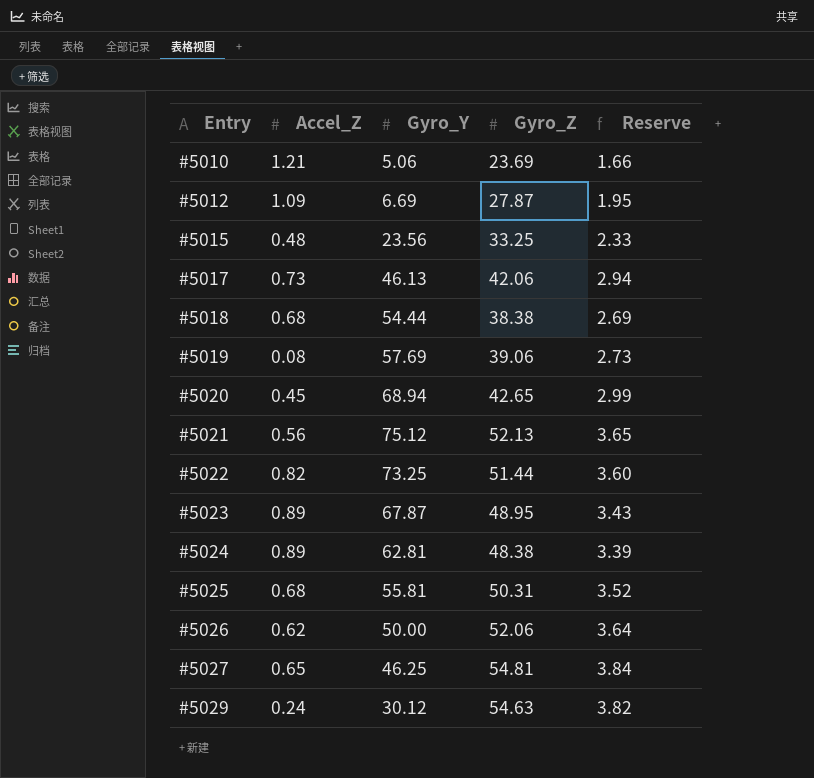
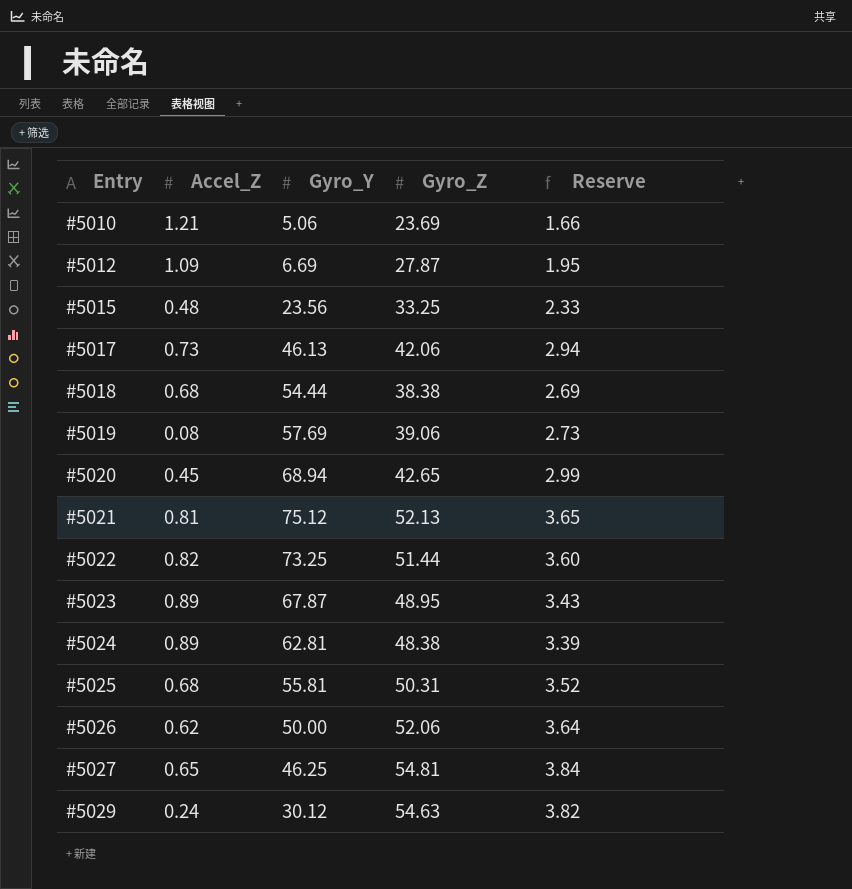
#5021 | Accel_Z: 0.56 -> 0.81

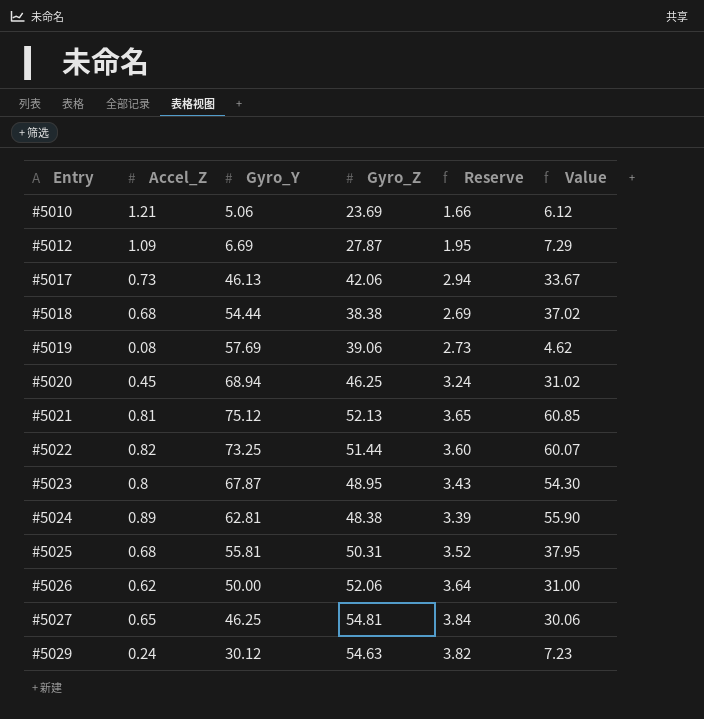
column Value | formula: none -> [Accel_Z] * [Gyro_Y]
row #5015: 0.48 | 23.56 | 33.25 | 2.33 -> none
#5020 | Gyro_Z: 42.65 -> 46.25
#5020 | Reserve: 2.99 -> 3.24
#5023 | Accel_Z: 0.89 -> 0.8

